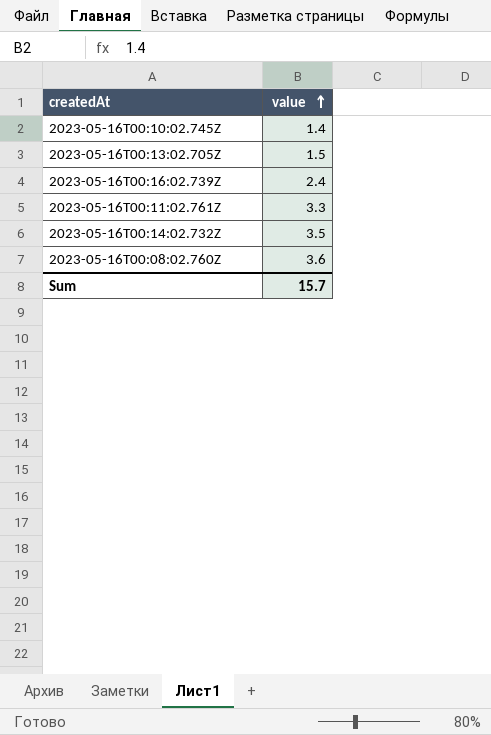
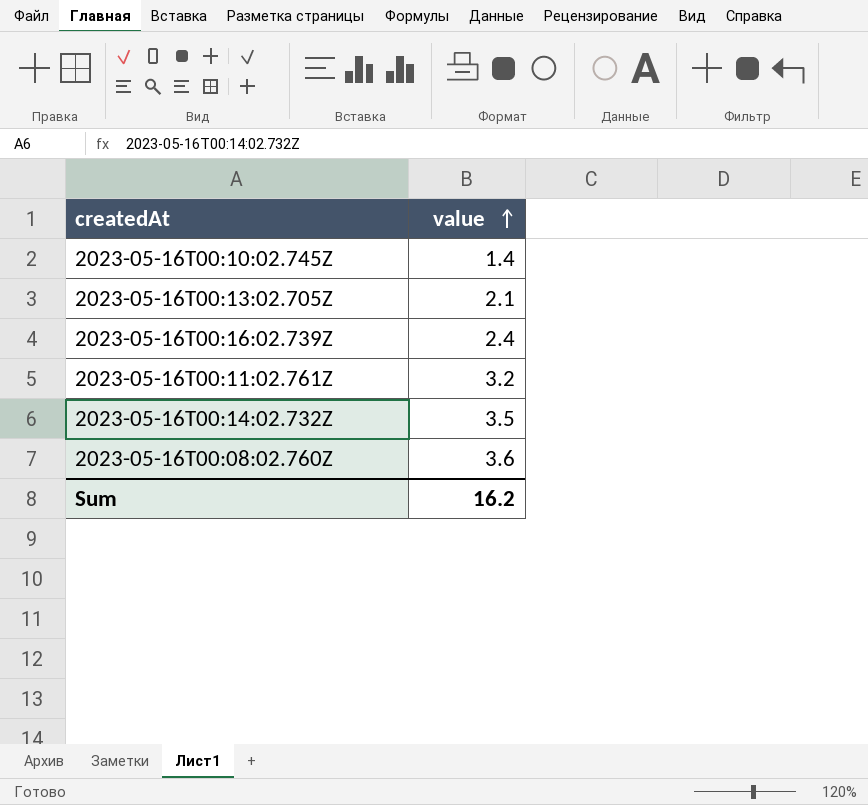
2023-05-16T00:13:02.705Z | value: 1.5 -> 2.1
2023-05-16T00:11:02.761Z | value: 3.3 -> 3.2
Sum | value: 15.7 -> 16.2

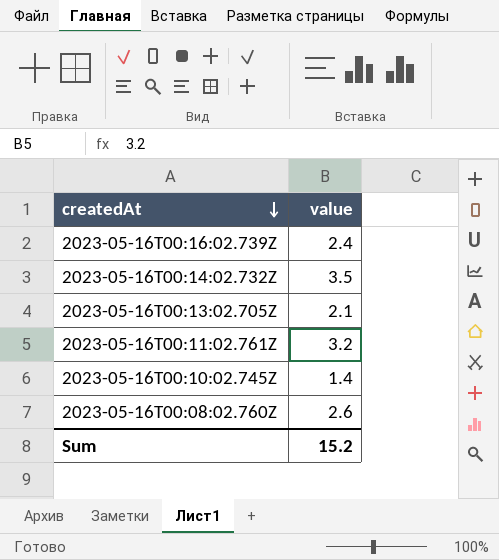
row order: value ascending -> createdAt descending
2023-05-16T00:08:02.760Z | value: 3.6 -> 2.6
Sum | value: 16.2 -> 15.2

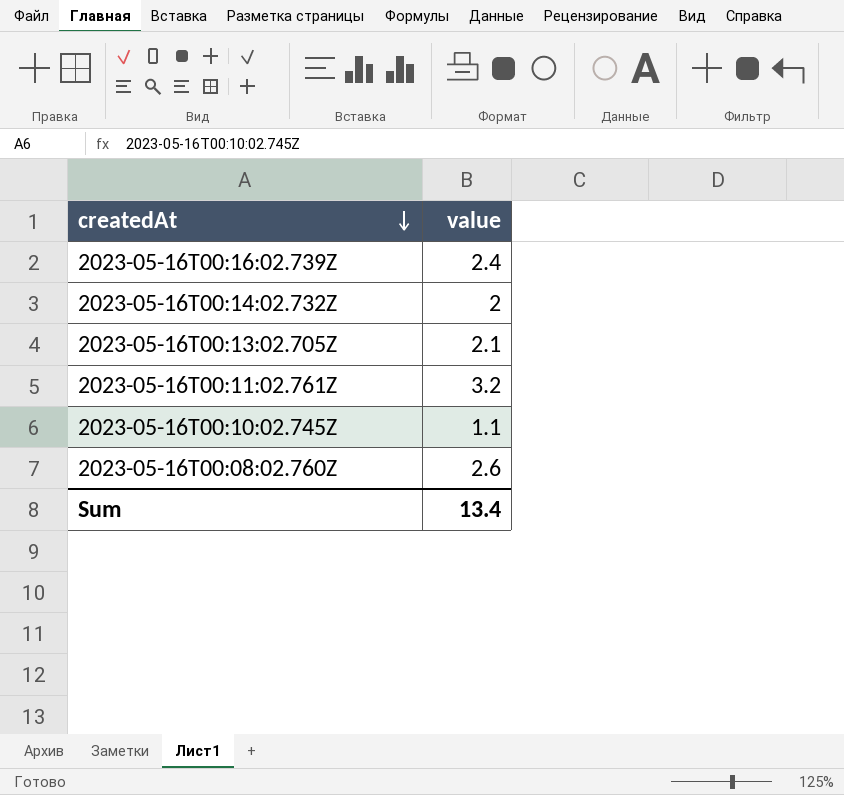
2023-05-16T00:14:02.732Z | value: 3.5 -> 2
2023-05-16T00:10:02.745Z | value: 1.4 -> 1.1
Sum | value: 15.2 -> 13.4

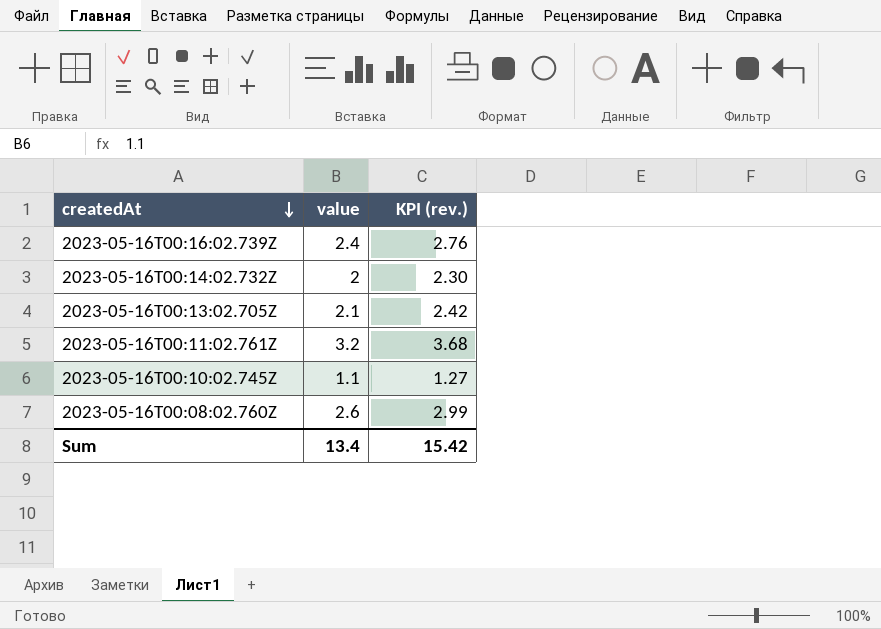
column KPI (rev.) | formula: none -> [value] * 1.15

